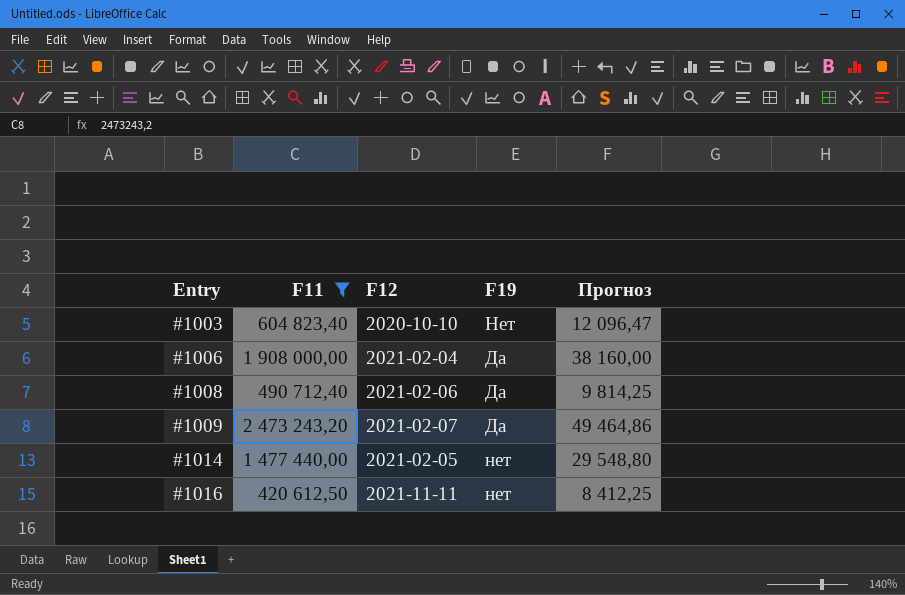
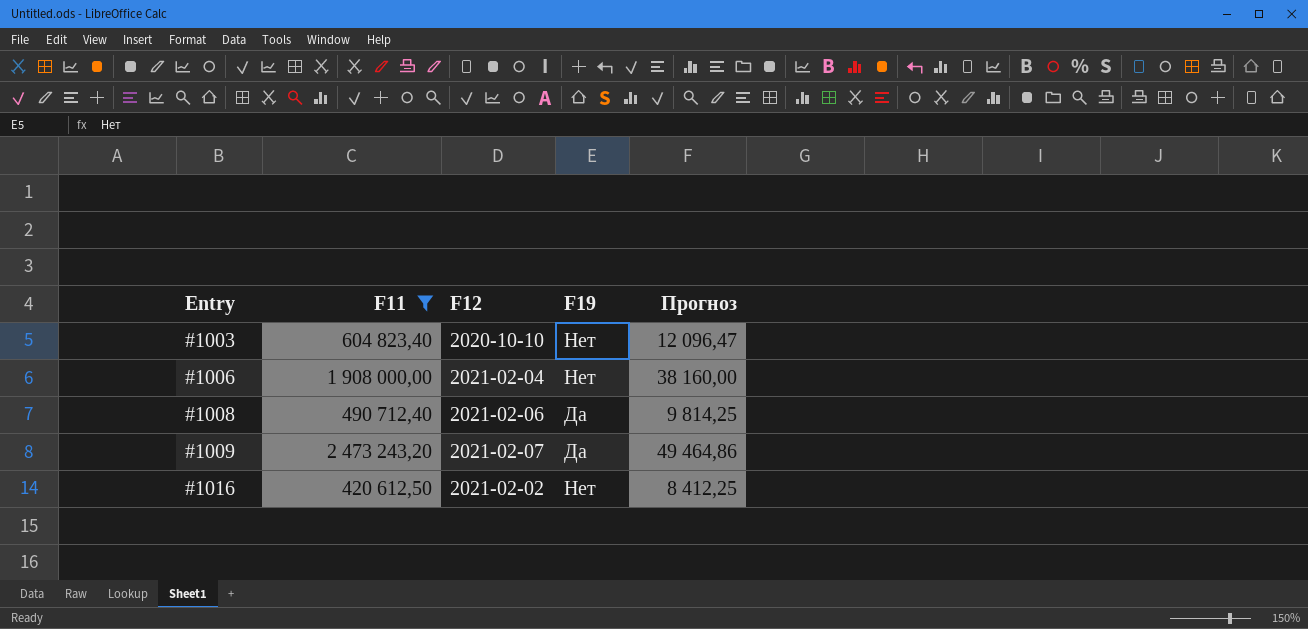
row #1014: 1 477 440,00 | 2021-02-05 | нет | 29 548,80 -> none
#1006 | F19: Да -> Нет
#1016 | F12: 2021-11-11 -> 2021-02-02
#1016 | F19: нет -> Нет

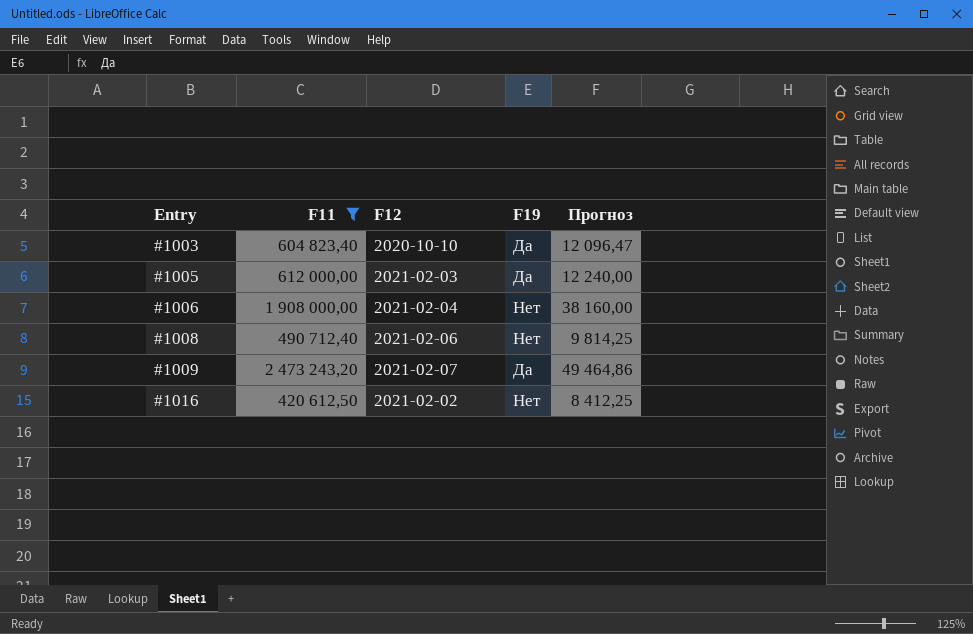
#1003 | F19: Нет -> Да
row #1005: none -> 612 000,00 | 2021-02-03 | Да | 12 240,00
#1008 | F19: Да -> Нет

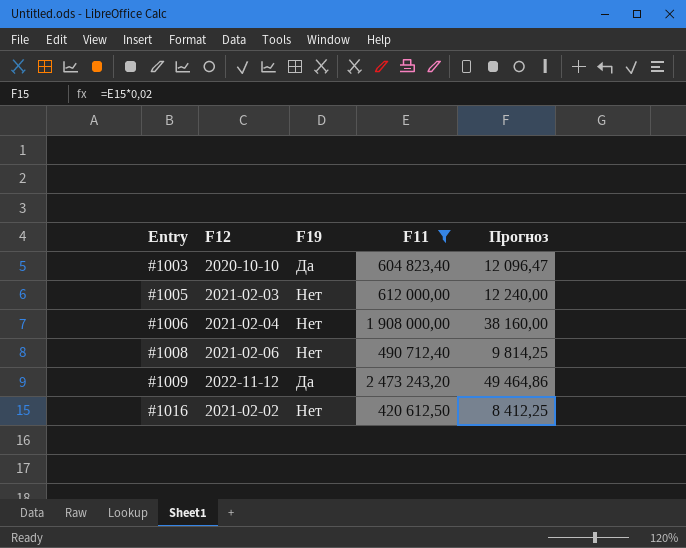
column F11 | position: 2 -> 4
#1005 | F19: Да -> Нет
#1009 | F12: 2021-02-07 -> 2022-11-12

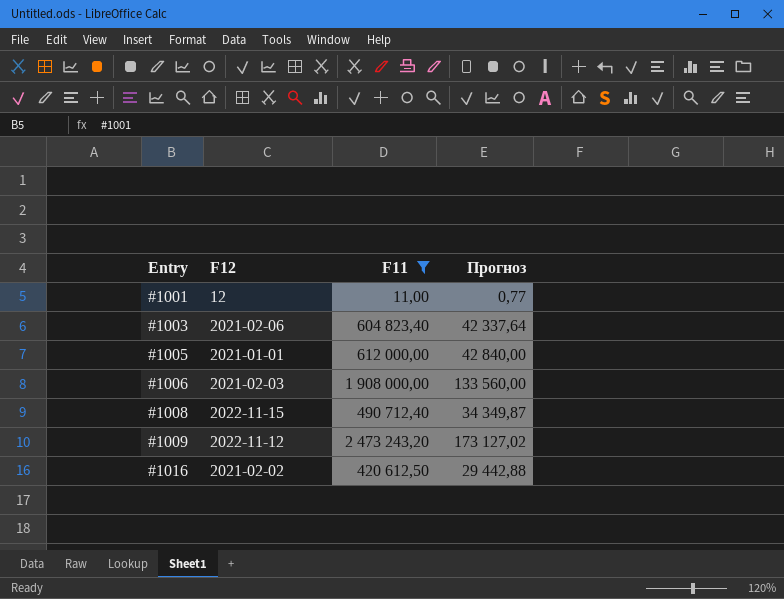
column F19 | position: 3 -> none
column Прогноз | formula: [F11] * 0,02 -> [F11] * 0,07
row #1001: none -> 12 | 11,00 | 0,77
#1003 | F12: 2020-10-10 -> 2021-02-06
#1005 | F12: 2021-02-03 -> 2021-01-01
#1006 | F12: 2021-02-04 -> 2021-02-03
#1008 | F12: 2021-02-06 -> 2022-11-15

